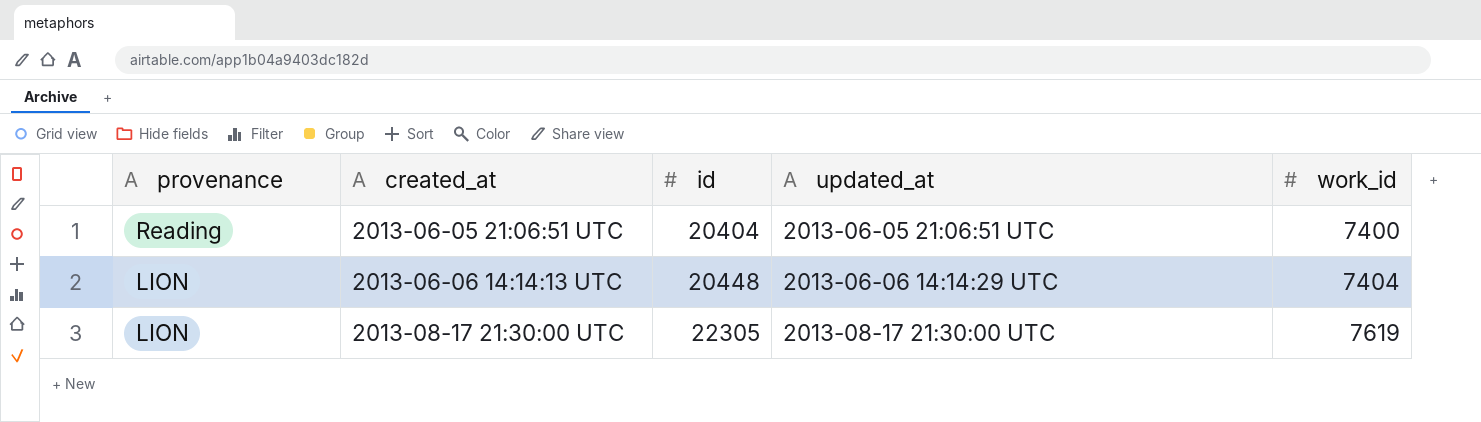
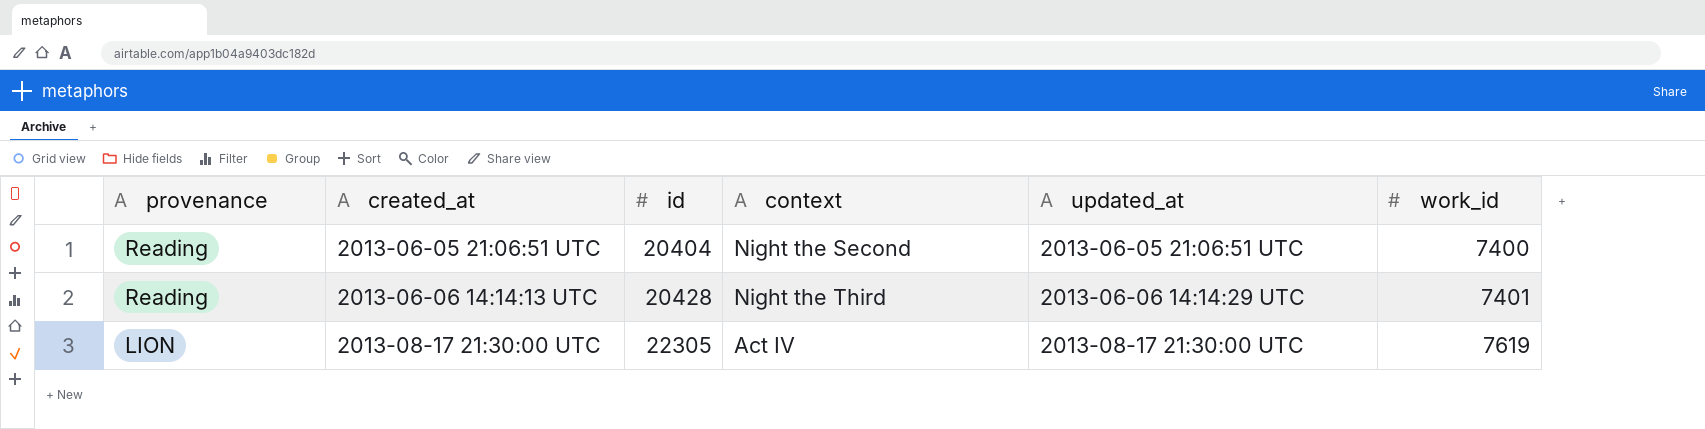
column context | position: none -> 4
2013-06-06 14:14:13 UTC | provenance: LION -> Reading
2013-06-06 14:14:13 UTC | id: 20448 -> 20428
2013-06-06 14:14:13 UTC | work_id: 7404 -> 7401

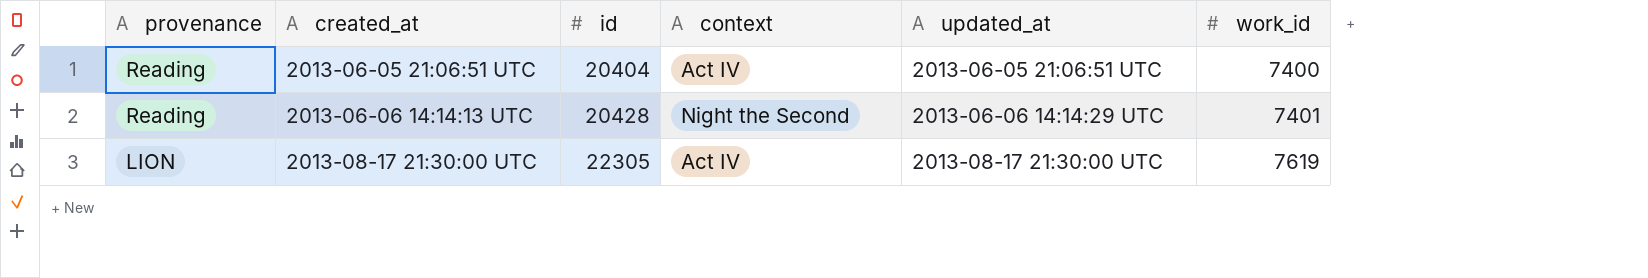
2013-06-05 21:06:51 UTC | context: Night the Second -> Act IV
2013-06-06 14:14:13 UTC | context: Night the Third -> Night the Second

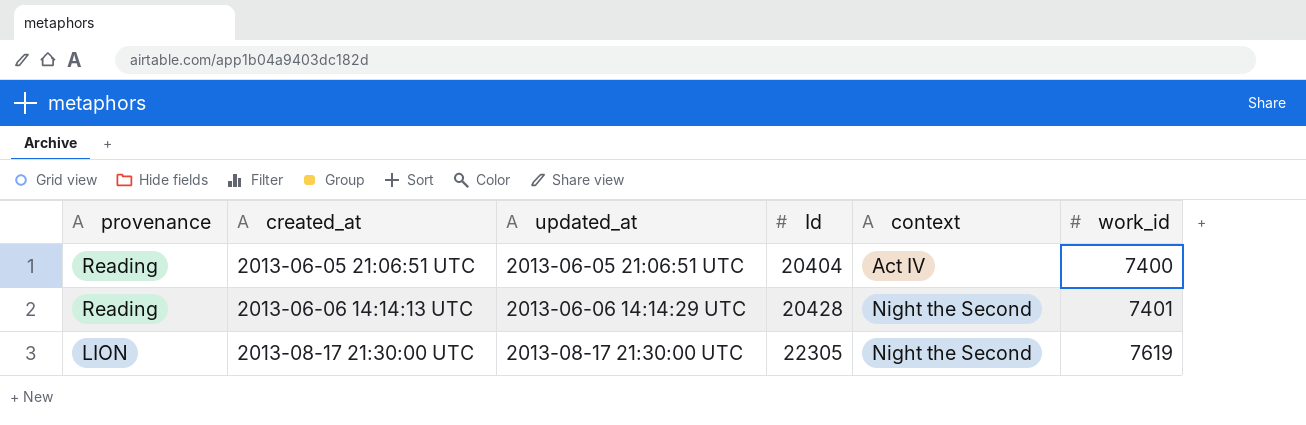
column updated_at | position: 5 -> 3
column name: id -> Id
2013-08-17 21:30:00 UTC | context: Act IV -> Night the Second

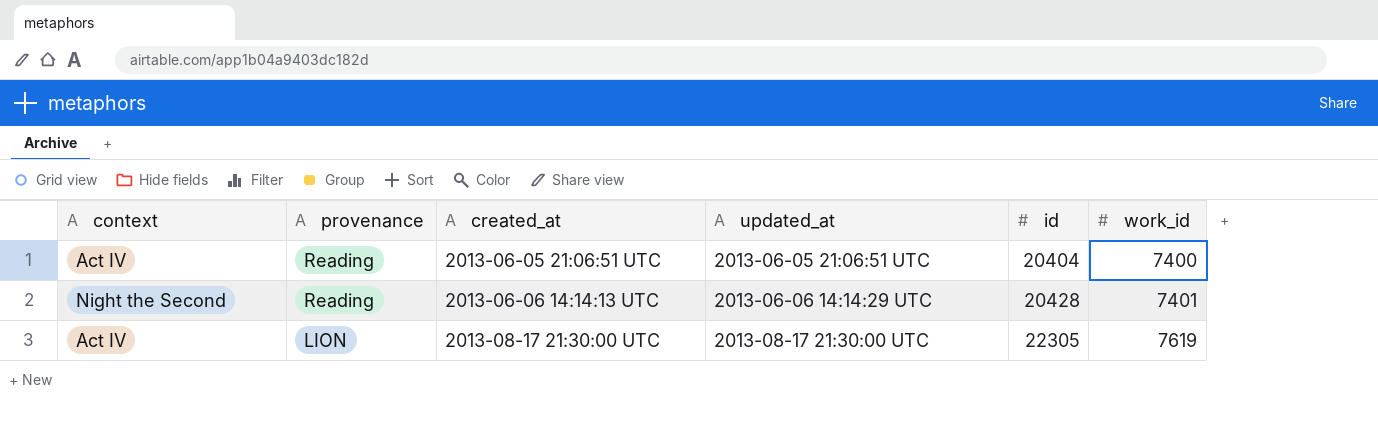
column context | position: 5 -> 1
column name: Id -> id
2013-08-17 21:30:00 UTC | context: Night the Second -> Act IV

